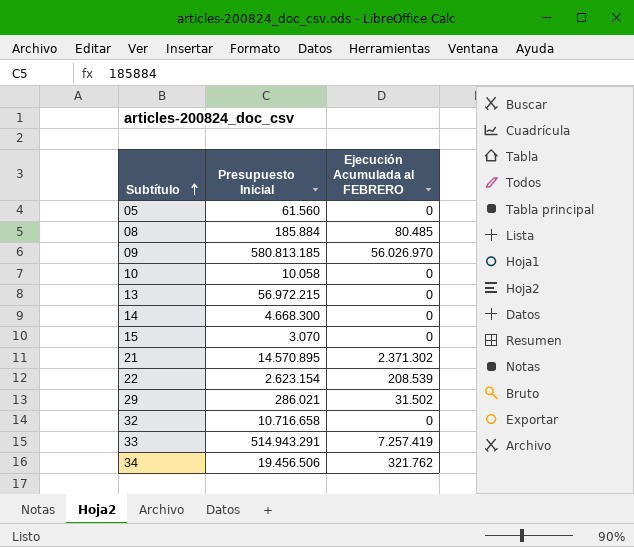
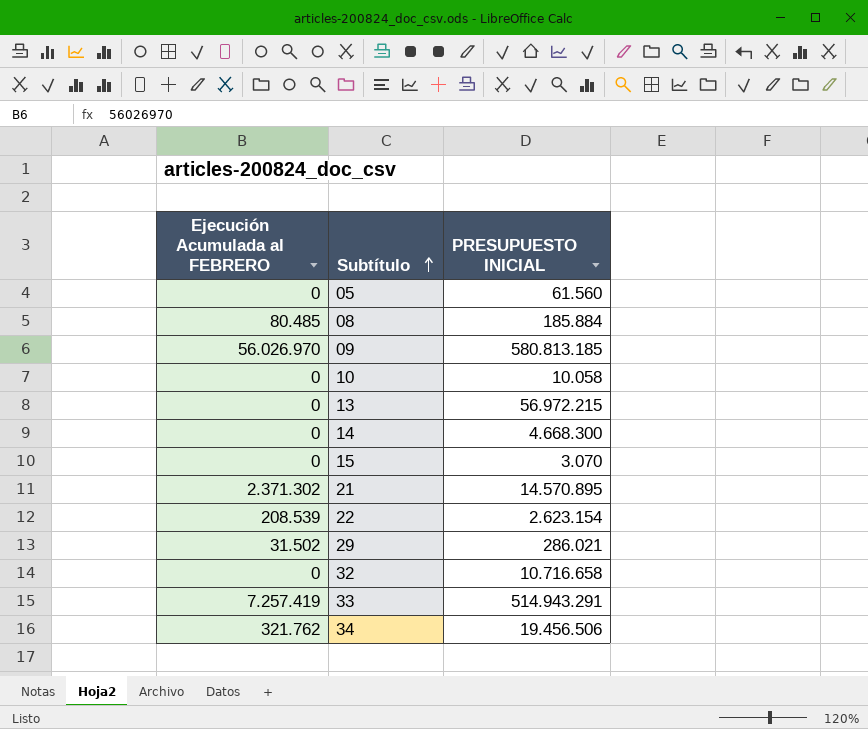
column Ejecución Acumulada al FEBRERO | position: 3 -> 1
column name: Presupuesto Inicial -> PRESUPUESTO INICIAL

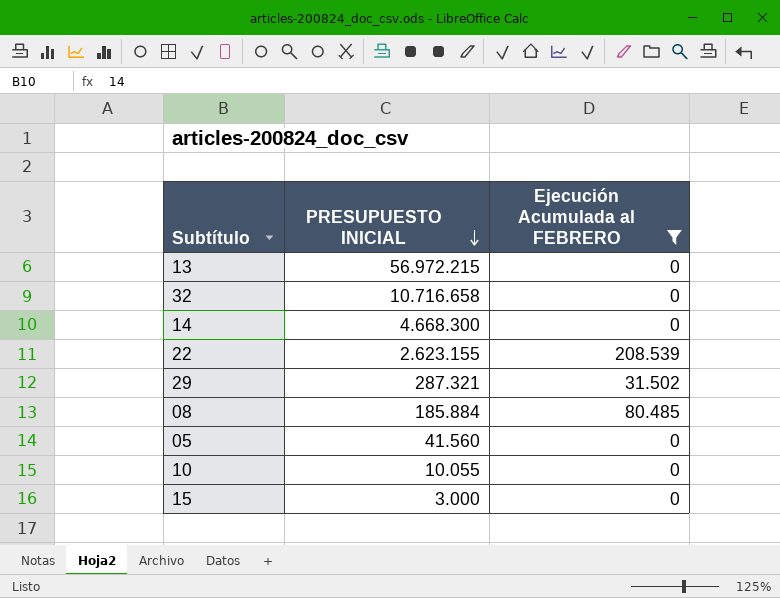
filter: none -> Ejecución Acumulada al FEBRERO <= 208.539
row order: Subtítulo ascending -> PRESUPUESTO INICIAL descending
column Ejecución Acumulada al FEBRERO | position: 1 -> 3
22 | PRESUPUESTO INICIAL: 2.623.154 -> 2.623.155
29 | PRESUPUESTO INICIAL: 286.021 -> 287.321
05 | PRESUPUESTO INICIAL: 61.560 -> 41.560
10 | PRESUPUESTO INICIAL: 10.058 -> 10.055
15 | PRESUPUESTO INICIAL: 3.070 -> 3.000

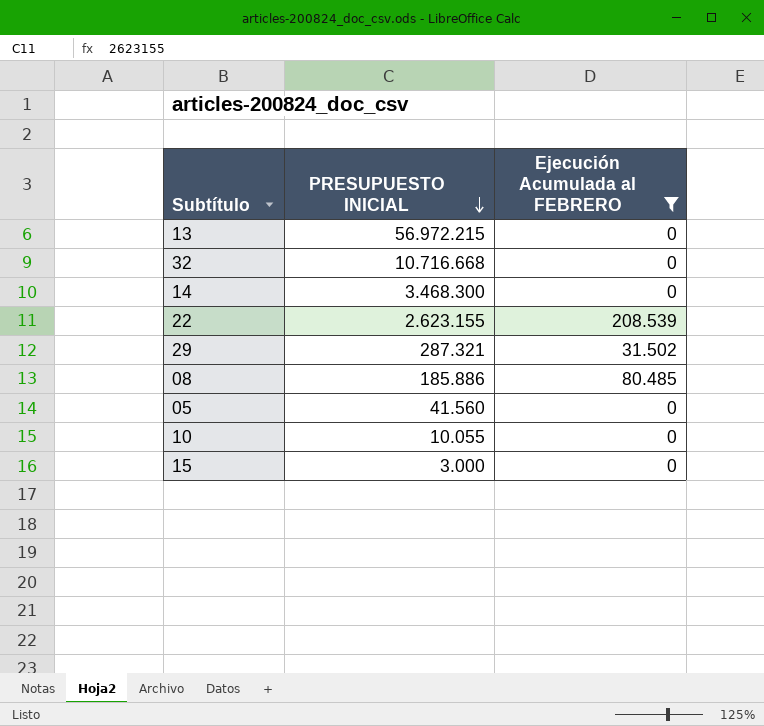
32 | PRESUPUESTO INICIAL: 10.716.658 -> 10.716.668
14 | PRESUPUESTO INICIAL: 4.668.300 -> 3.468.300
08 | PRESUPUESTO INICIAL: 185.884 -> 185.886

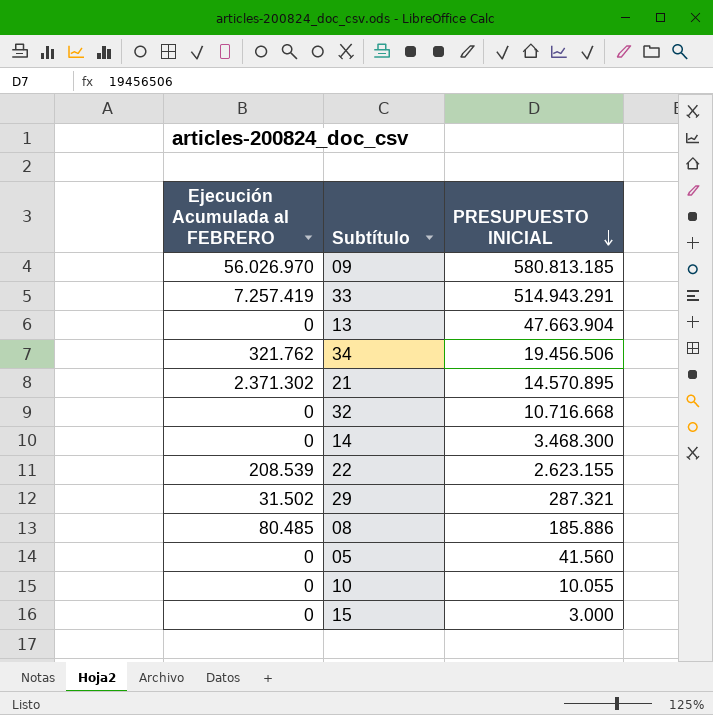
filter: Ejecución Acumulada al FEBRERO <= 208.539 -> none
column Ejecución Acumulada al FEBRERO | position: 3 -> 1
13 | PRESUPUESTO INICIAL: 56.972.215 -> 47.663.904

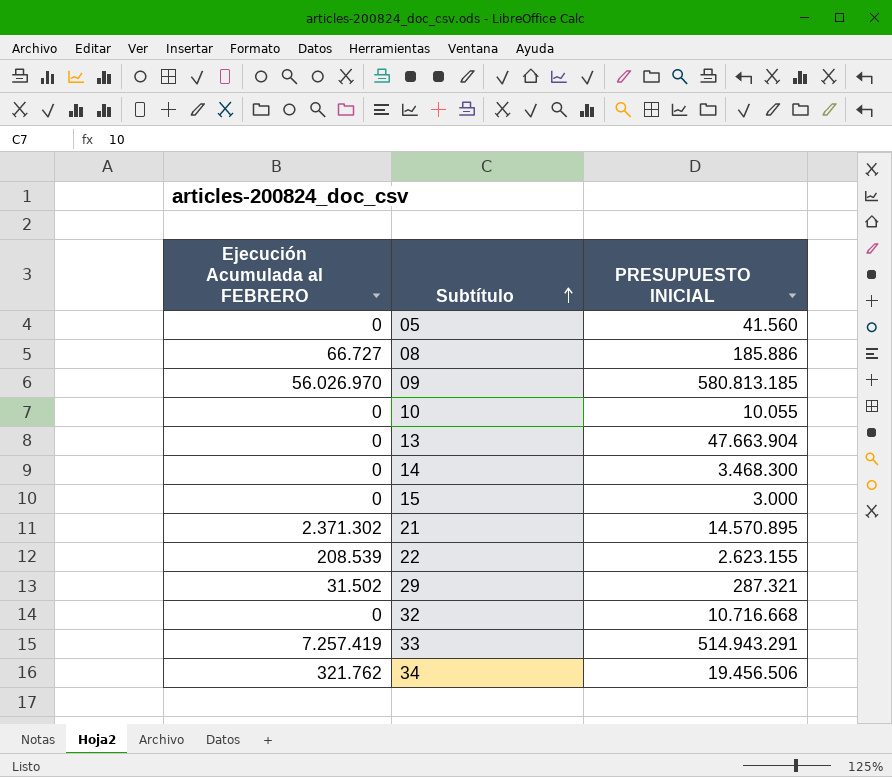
row order: PRESUPUESTO INICIAL descending -> Subtítulo ascending
08 | Ejecución Acumulada al FEBRERO: 80.485 -> 66.727

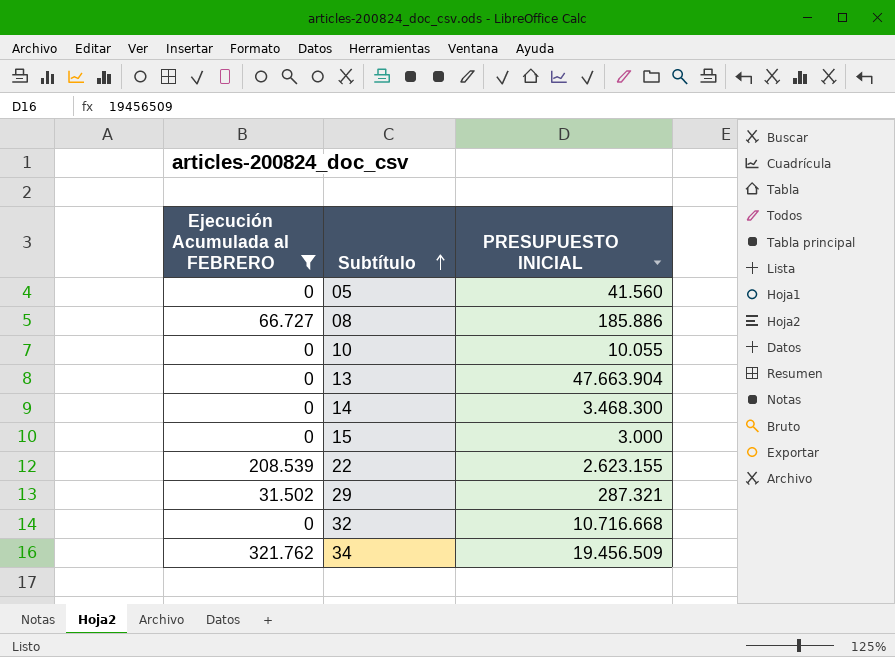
filter: none -> Ejecución Acumulada al FEBRERO <= 321.762
34 | PRESUPUESTO INICIAL: 19.456.506 -> 19.456.509

